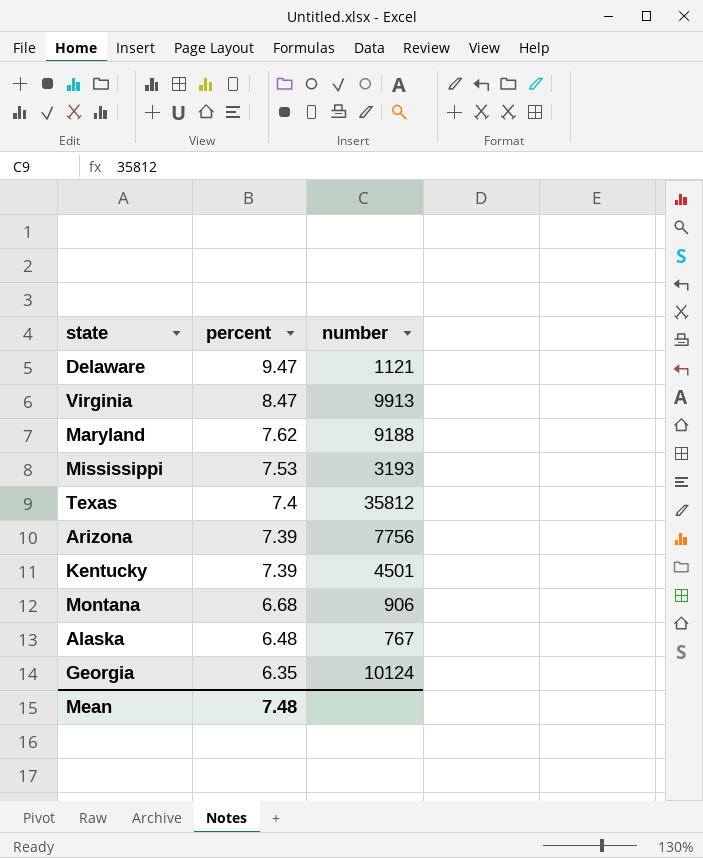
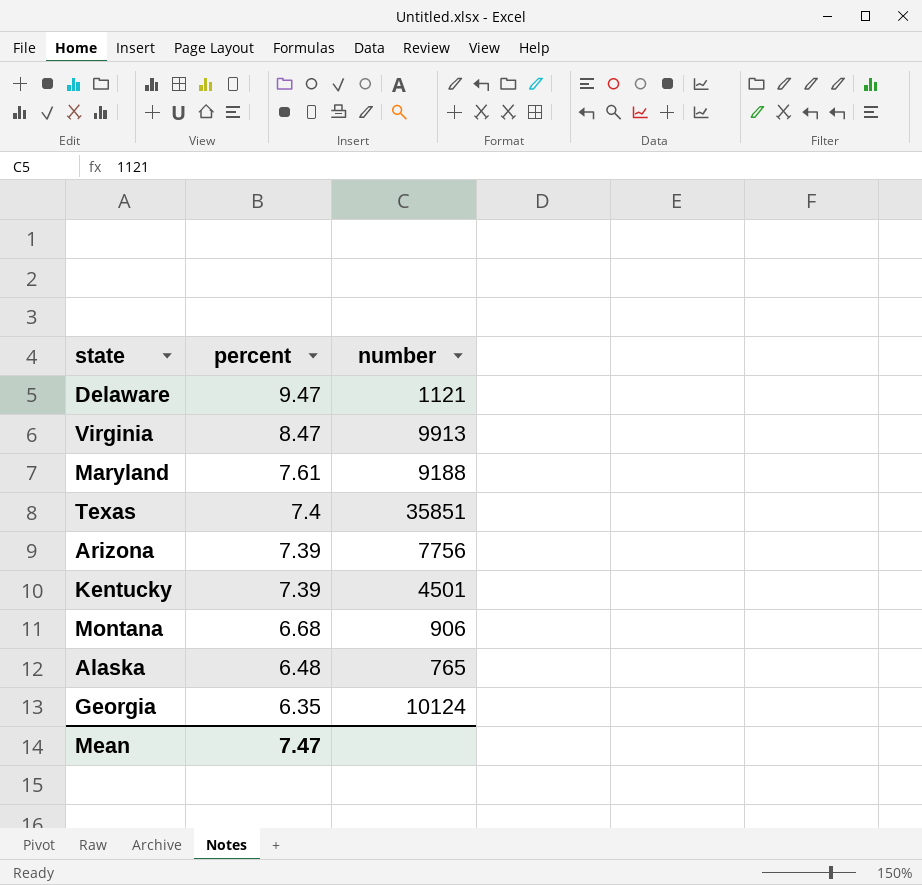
row Mississippi: 7.53 | 3193 -> none
Maryland | percent: 7.62 -> 7.61
Texas | number: 35812 -> 35851
Alaska | number: 767 -> 765
Mean | percent: 7.48 -> 7.47

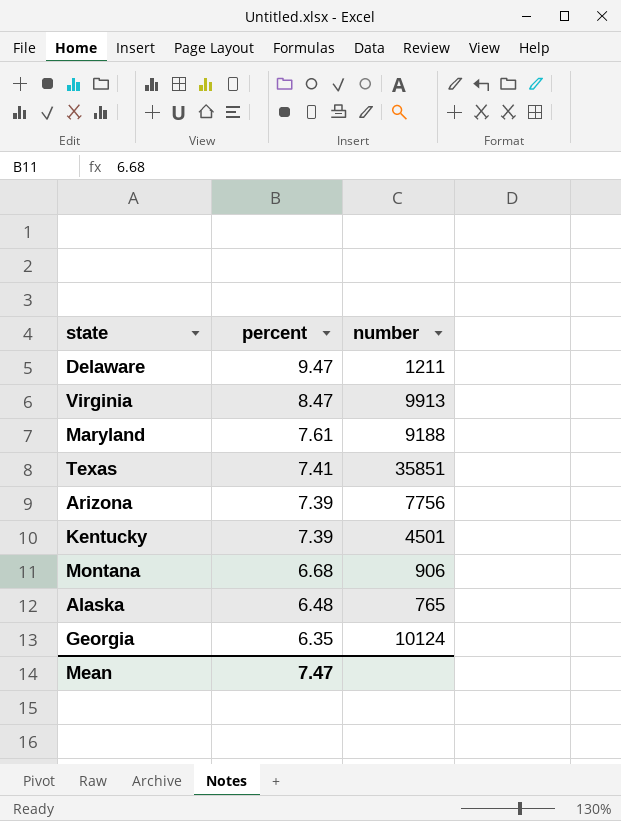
Delaware | number: 1121 -> 1211
Texas | percent: 7.4 -> 7.41

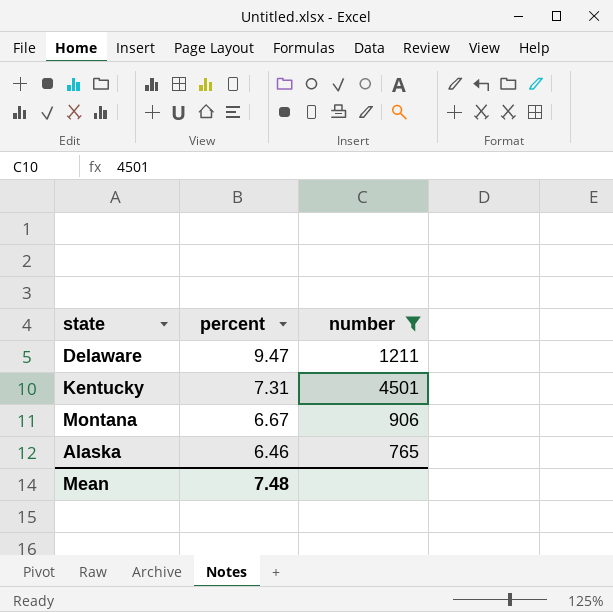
filter: none -> number <= 4501
Kentucky | percent: 7.39 -> 7.31
Montana | percent: 6.68 -> 6.67
Alaska | percent: 6.48 -> 6.46
Mean | percent: 7.47 -> 7.48

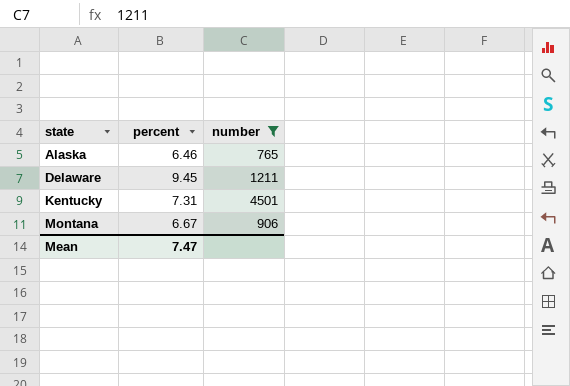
row order: percent descending -> state ascending
Delaware | percent: 9.47 -> 9.45
Mean | percent: 7.48 -> 7.47

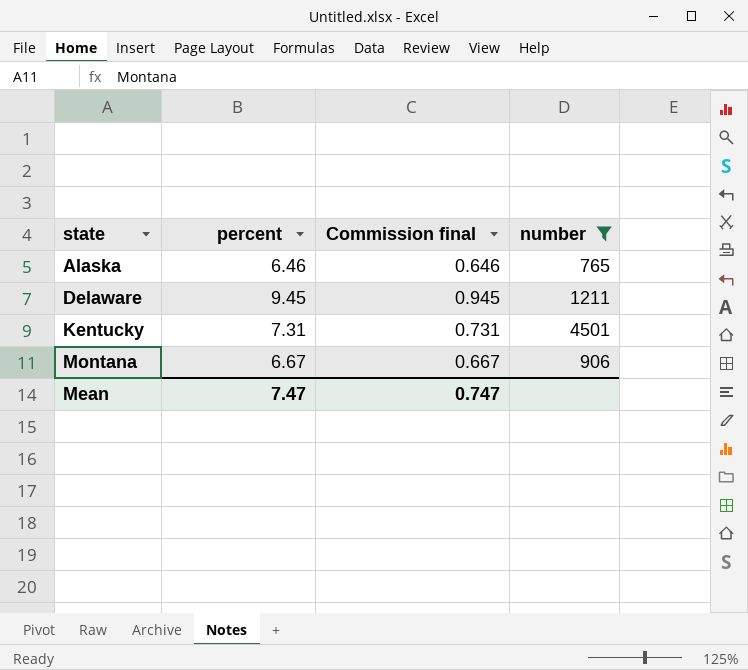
column Commission final | formula: none -> [percent] * 0.1

